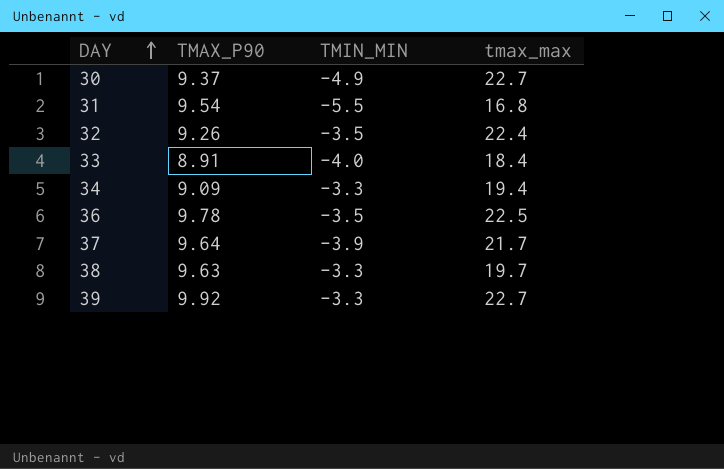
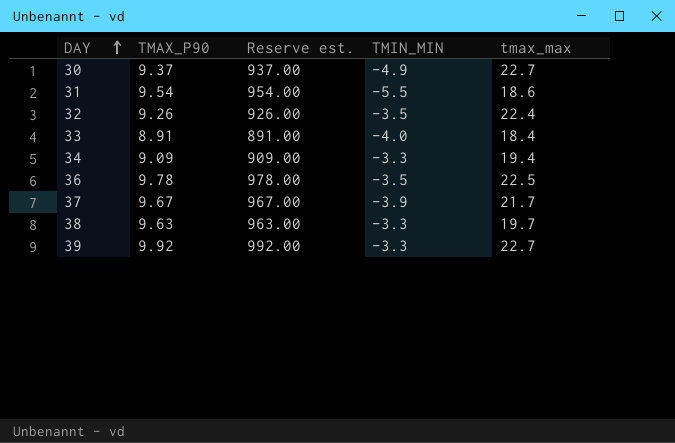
column Reserve est. | formula: none -> [TMAX_P90] * 100
31 | tmax_max: 16.8 -> 18.6
37 | TMAX_P90: 9.64 -> 9.67

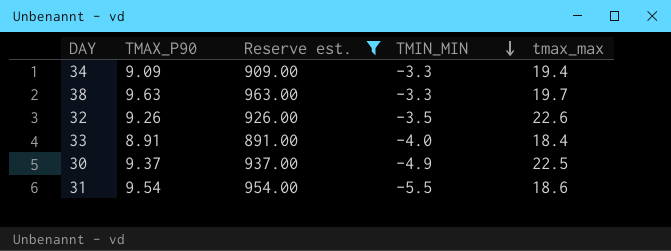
filter: none -> Reserve est. <= 963.00
row order: DAY ascending -> TMIN_MIN descending
32 | tmax_max: 22.4 -> 22.6
30 | tmax_max: 22.7 -> 22.5

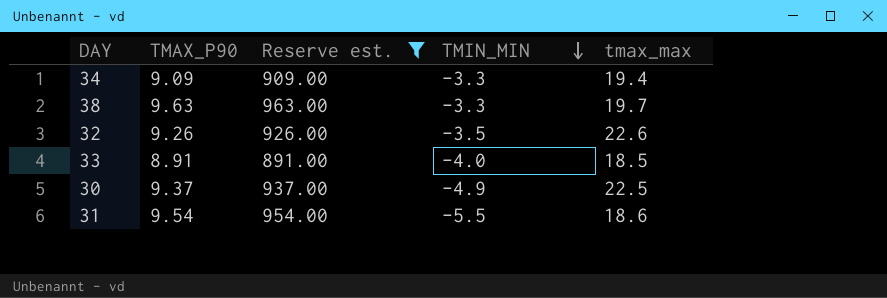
33 | tmax_max: 18.4 -> 18.5

